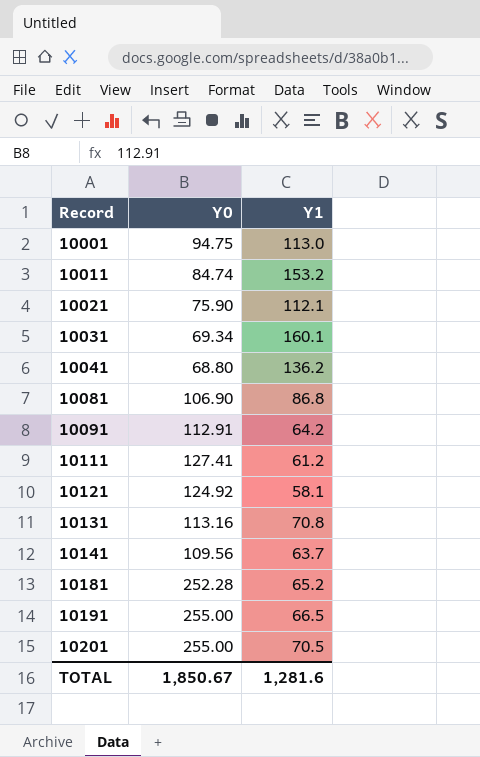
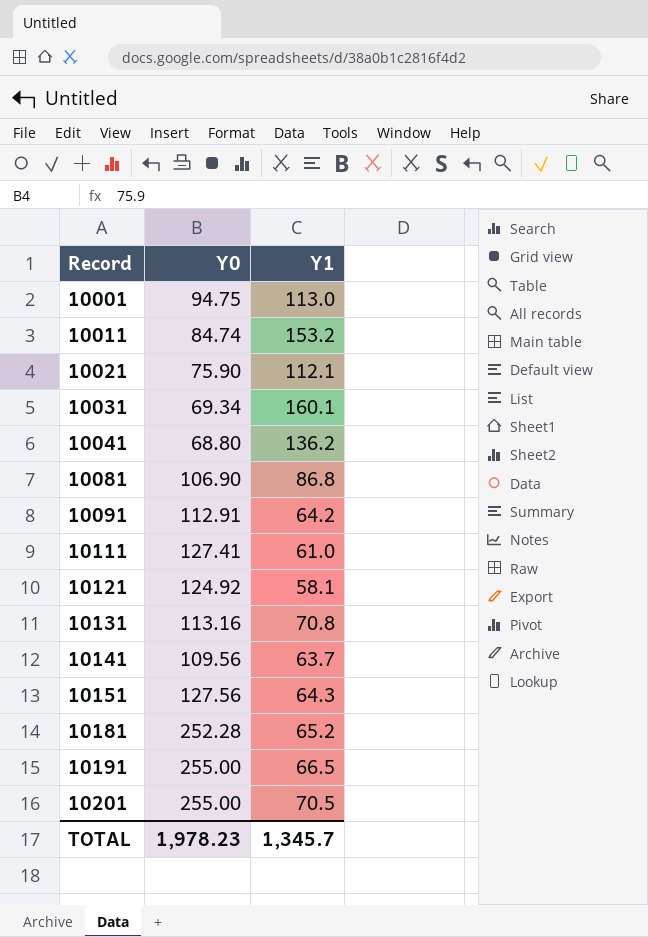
10111 | Y1: 61.2 -> 61.0
row 10151: none -> 127.56 | 64.3
TOTAL | Y0: 1,850.67 -> 1,978.23
TOTAL | Y1: 1,281.6 -> 1,345.7

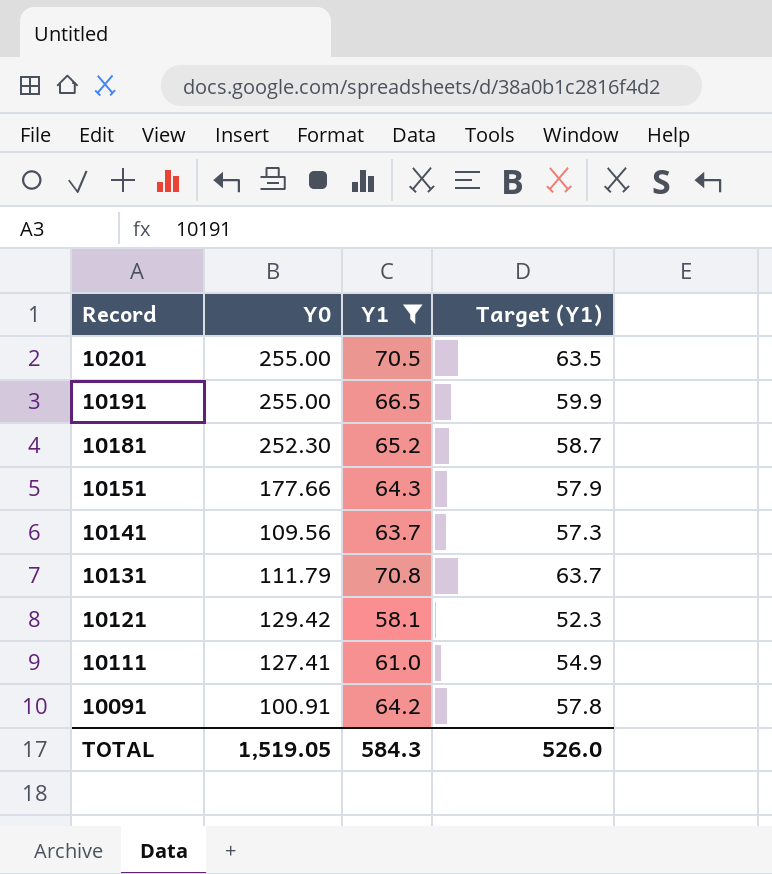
filter: none -> Y1 <= 70.8
row order: Record ascending -> Record descending
column Target (Y1) | formula: none -> [Y1] * 0.9
10181 | Y0: 252.28 -> 252.30
10151 | Y0: 127.56 -> 177.66
10131 | Y0: 113.16 -> 111.79
10121 | Y0: 124.92 -> 129.42
10091 | Y0: 112.91 -> 100.91
TOTAL | Y0: 1,978.23 -> 1,519.05
TOTAL | Y1: 1,345.7 -> 584.3

